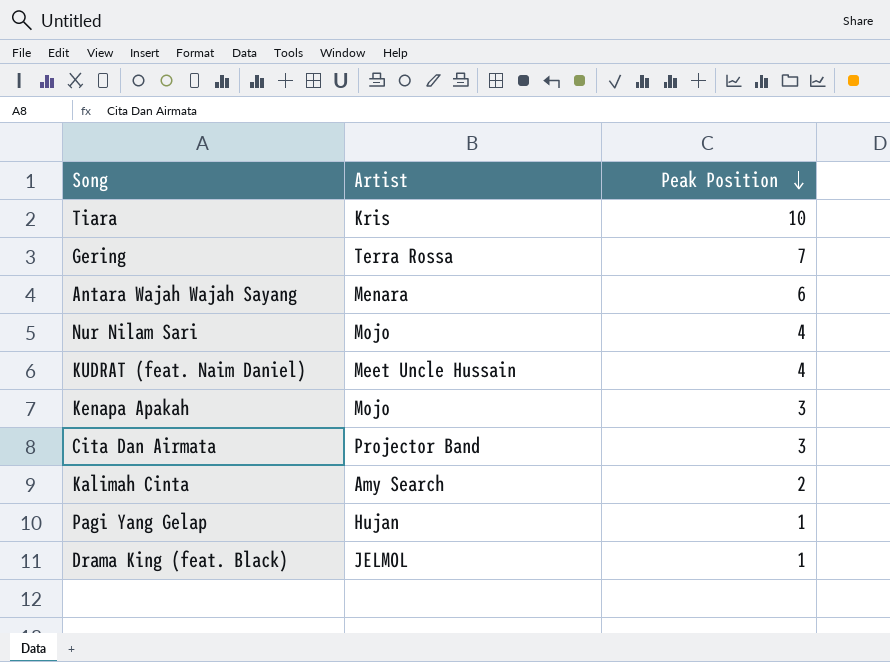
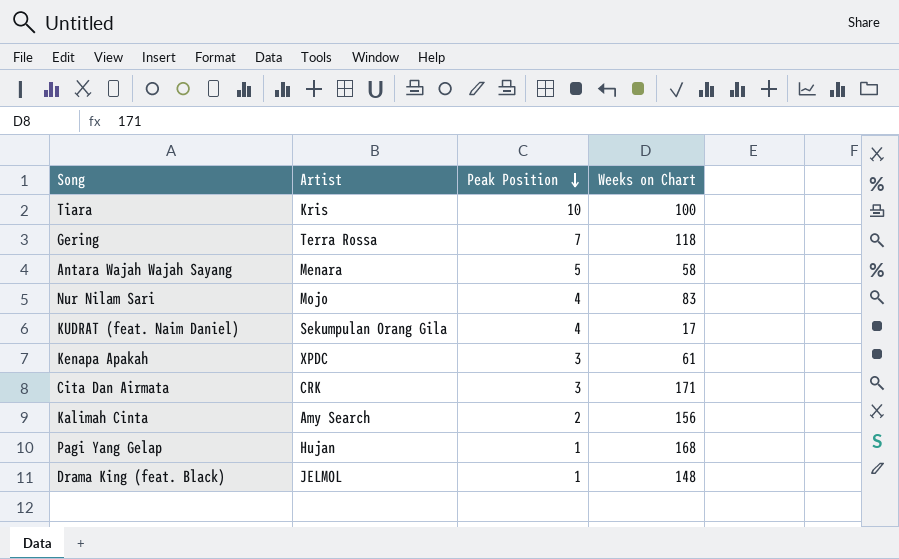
column Weeks on Chart | position: none -> 4
Antara Wajah Wajah Sayang | Peak Position: 6 -> 5
KUDRAT (feat. Naim Daniel) | Artist: Meet Uncle Hussain -> Sekumpulan Orang Gila
Kenapa Apakah | Artist: Mojo -> XPDC
Cita Dan Airmata | Artist: Projector Band -> CRK

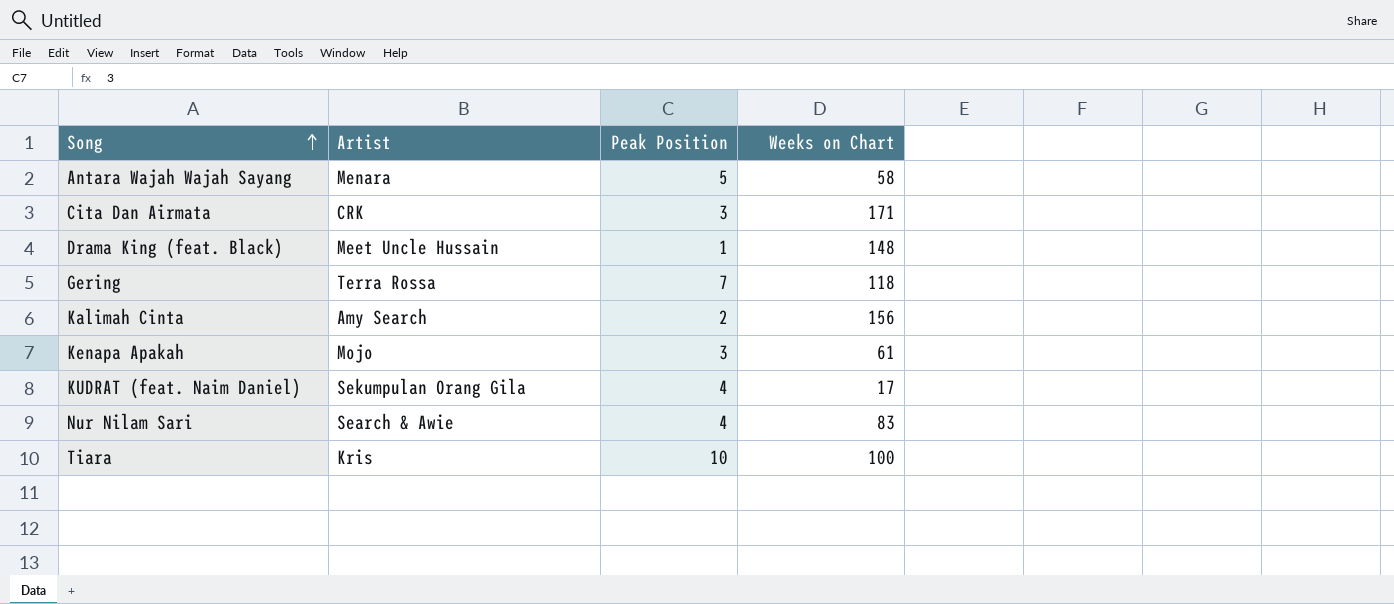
row order: Peak Position descending -> Song ascending
row Pagi Yang Gelap: Hujan | 1 | 168 -> none
Drama King (feat. Black) | Artist: JELMOL -> Meet Uncle Hussain
Kenapa Apakah | Artist: XPDC -> Mojo
Nur Nilam Sari | Artist: Mojo -> Search & Awie

